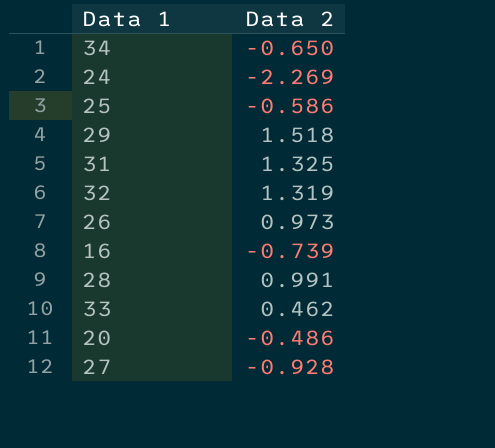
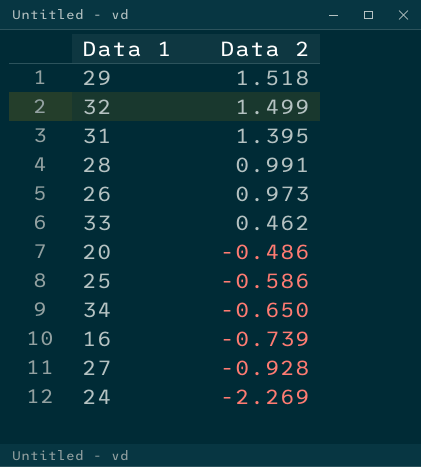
row order: none -> Data 2 descending
32 | Data 2: 1.319 -> 1.499
31 | Data 2: 1.325 -> 1.395

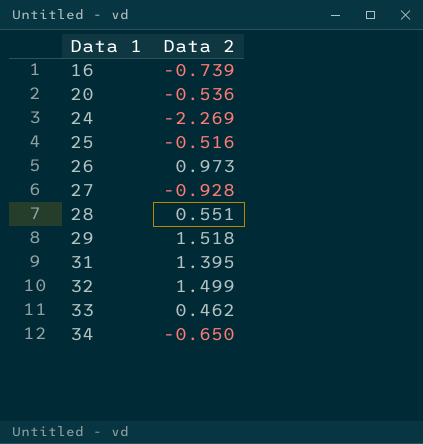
row order: Data 2 descending -> Data 1 ascending
20 | Data 2: -0.486 -> -0.536
25 | Data 2: -0.586 -> -0.516
28 | Data 2: 0.991 -> 0.551

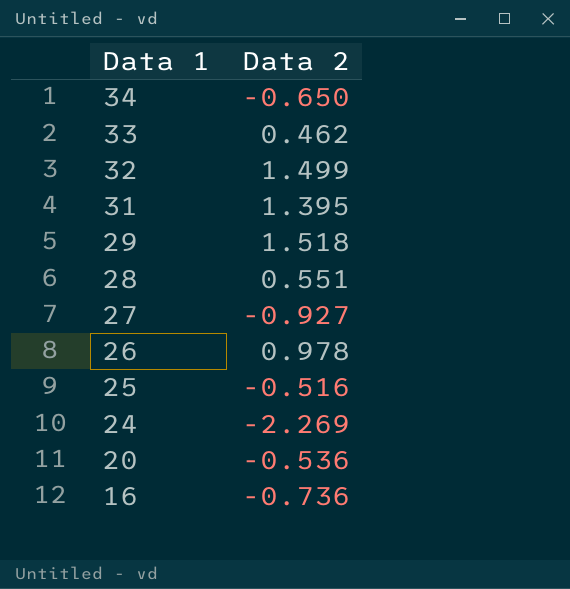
row order: Data 1 ascending -> Data 1 descending
27 | Data 2: -0.928 -> -0.927
26 | Data 2: 0.973 -> 0.978
16 | Data 2: -0.739 -> -0.736

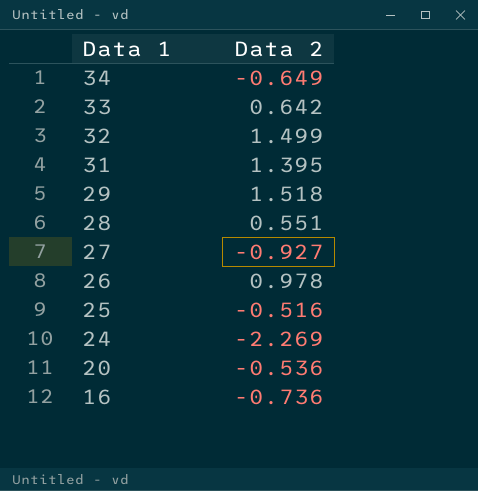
34 | Data 2: -0.650 -> -0.649
33 | Data 2: 0.462 -> 0.642

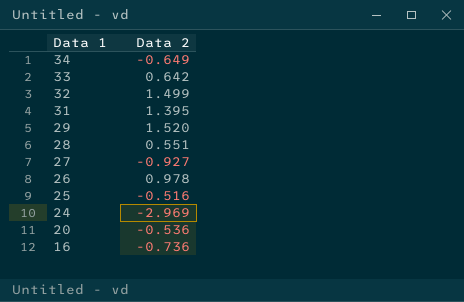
29 | Data 2: 1.518 -> 1.520
24 | Data 2: -2.269 -> -2.969

